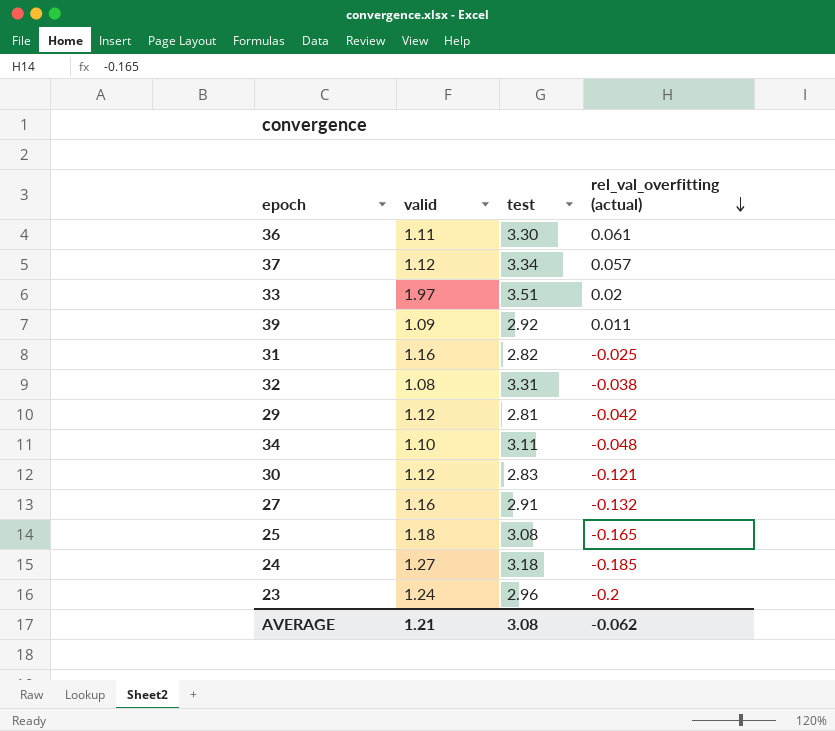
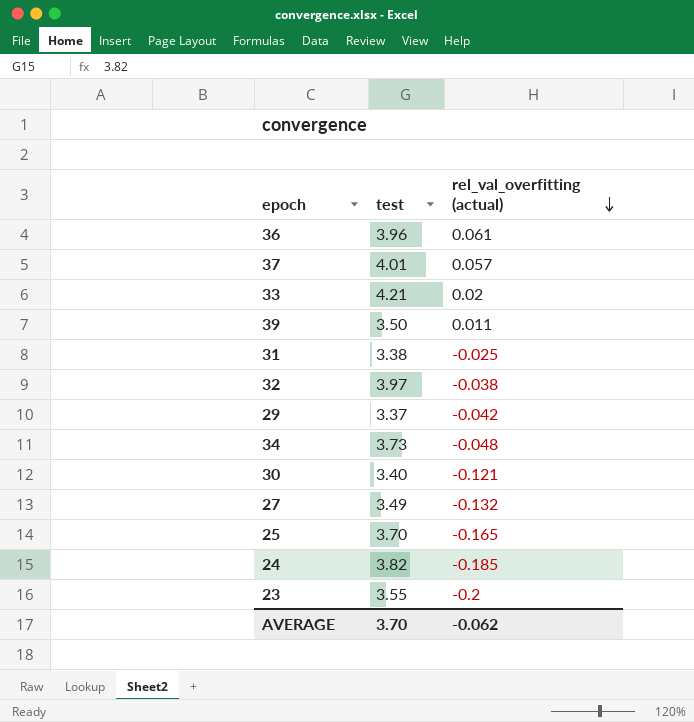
column valid | position: 2 -> none
36 | test: 3.30 -> 3.96
37 | test: 3.34 -> 4.01
33 | test: 3.51 -> 4.21
39 | test: 2.92 -> 3.50
31 | test: 2.82 -> 3.38
32 | test: 3.31 -> 3.97
29 | test: 2.81 -> 3.37
34 | test: 3.11 -> 3.73
30 | test: 2.83 -> 3.40
27 | test: 2.91 -> 3.49
25 | test: 3.08 -> 3.70
24 | test: 3.18 -> 3.82
23 | test: 2.96 -> 3.55
AVERAGE | test: 3.08 -> 3.70

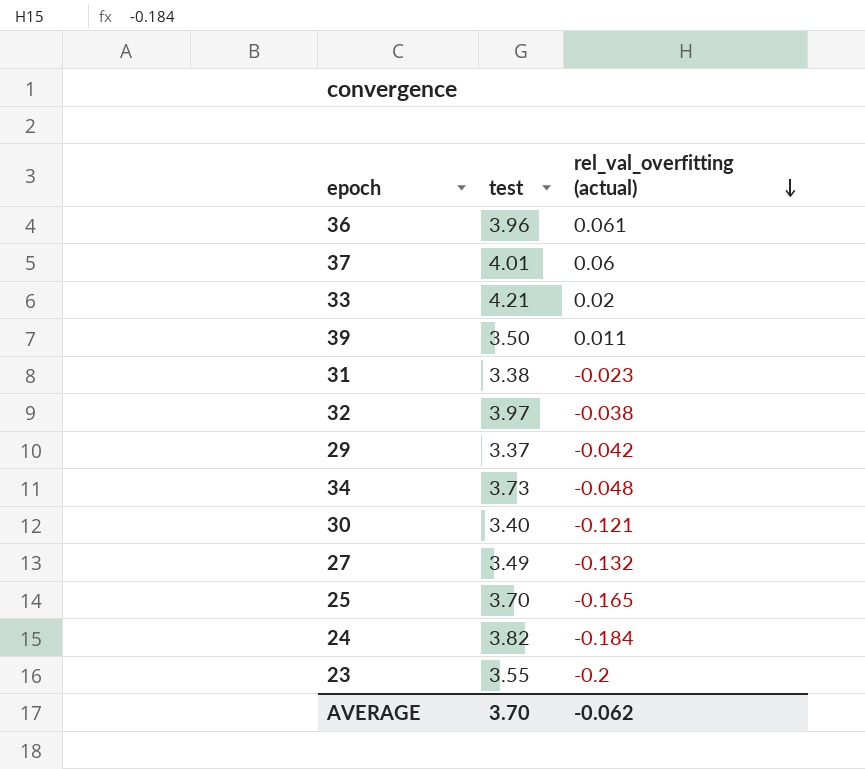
37 | rel_val_overfitting (actual): 0.057 -> 0.06
31 | rel_val_overfitting (actual): -0.025 -> -0.023
24 | rel_val_overfitting (actual): -0.185 -> -0.184

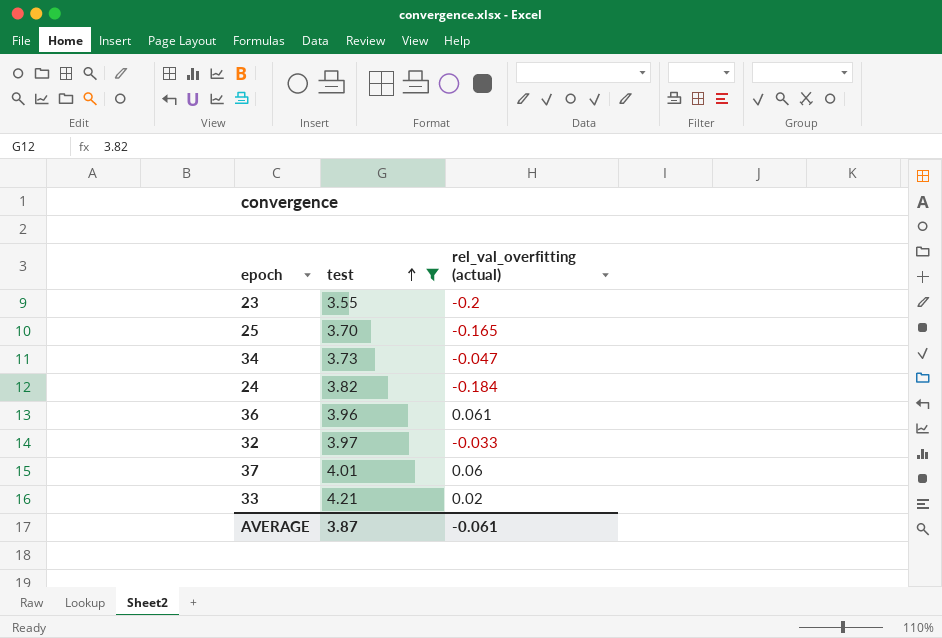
filter: none -> test >= 3.55
row order: rel_val_overfitting (actual) descending -> test ascending
34 | rel_val_overfitting (actual): -0.048 -> -0.047
32 | rel_val_overfitting (actual): -0.038 -> -0.033
AVERAGE | test: 3.70 -> 3.87
AVERAGE | rel_val_overfitting (actual): -0.062 -> -0.061

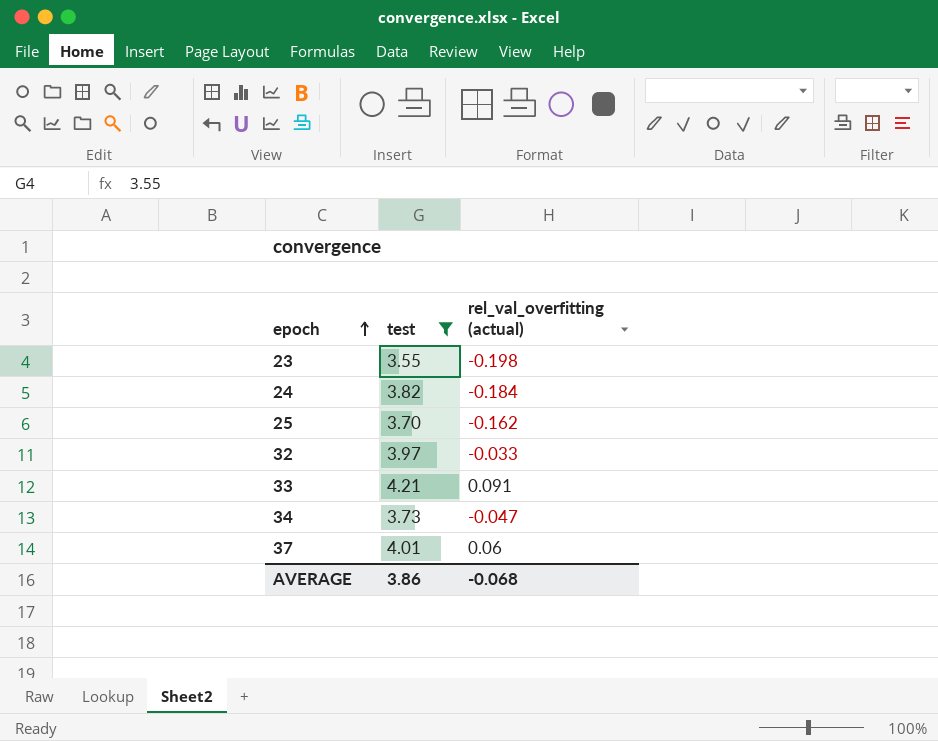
row order: test ascending -> epoch ascending
row 36: 3.96 | 0.061 -> none
23 | rel_val_overfitting (actual): -0.2 -> -0.198
25 | rel_val_overfitting (actual): -0.165 -> -0.162
33 | rel_val_overfitting (actual): 0.02 -> 0.091
AVERAGE | test: 3.87 -> 3.86
AVERAGE | rel_val_overfitting (actual): -0.061 -> -0.068

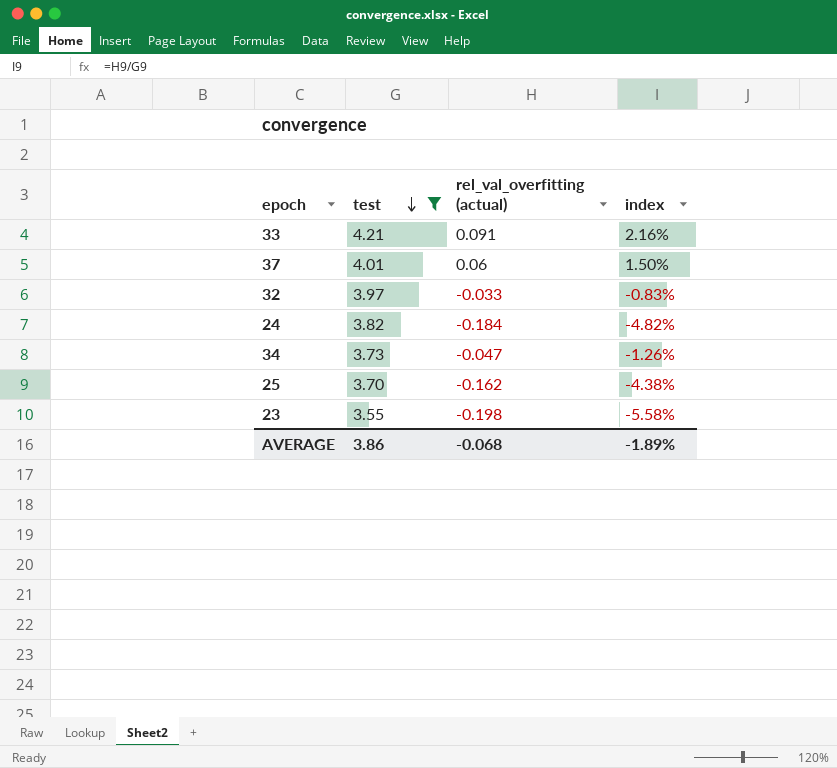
row order: epoch ascending -> test descending
column index | formula: none -> [rel_val_overfitting (actual)] / [test]

